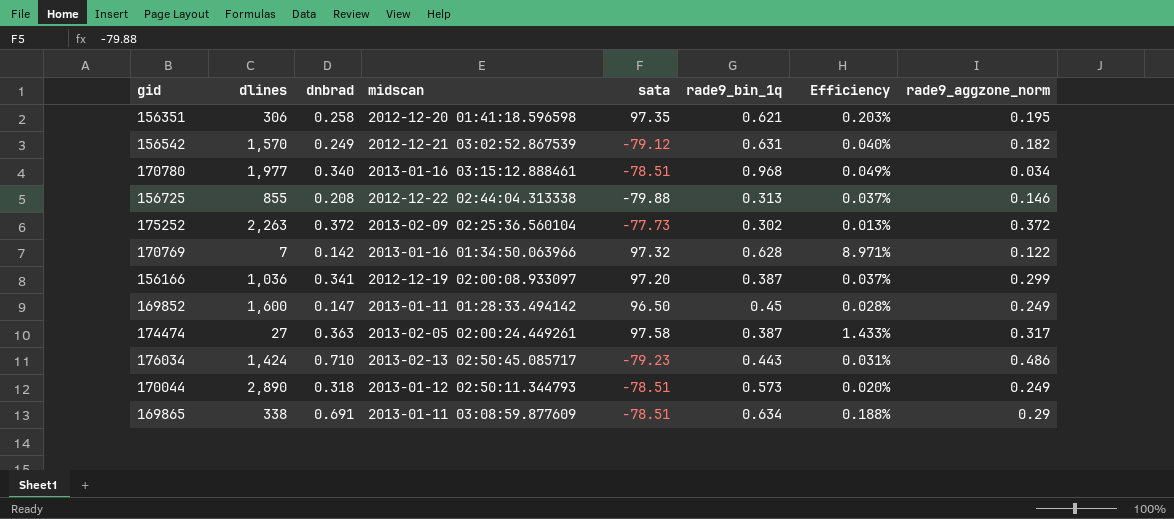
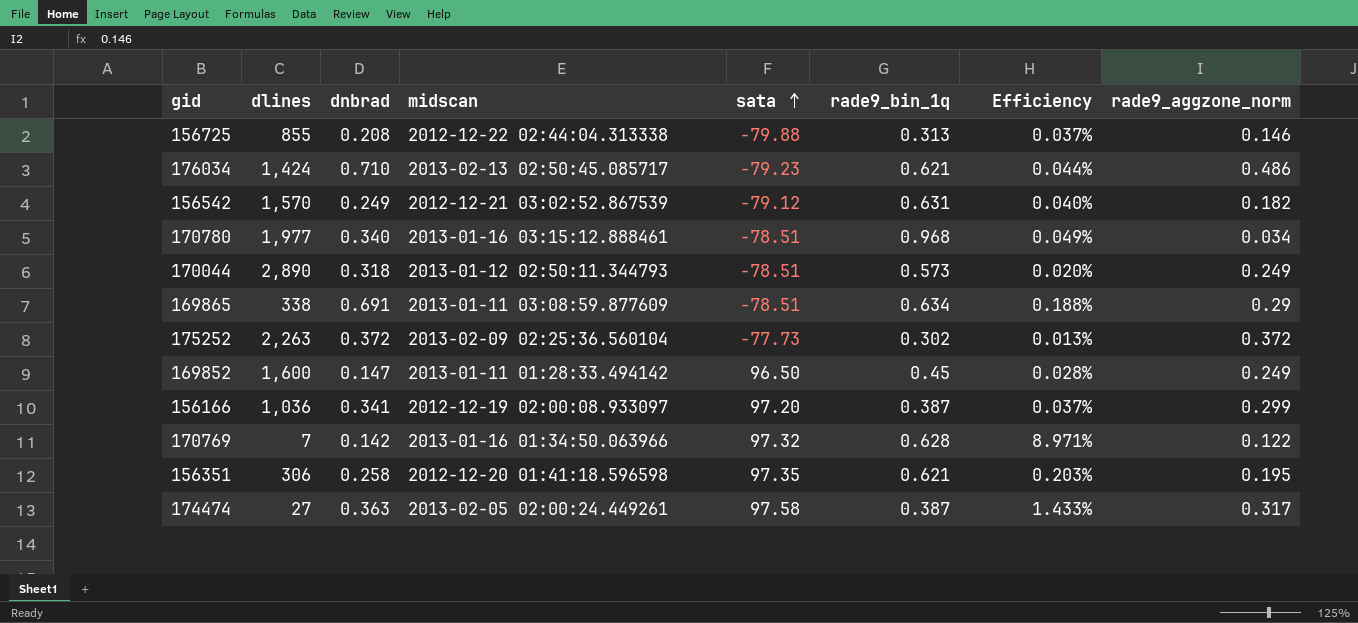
row order: none -> sata ascending
176034 | rade9_bin_1q: 0.443 -> 0.621
176034 | Efficiency: 0.031% -> 0.044%

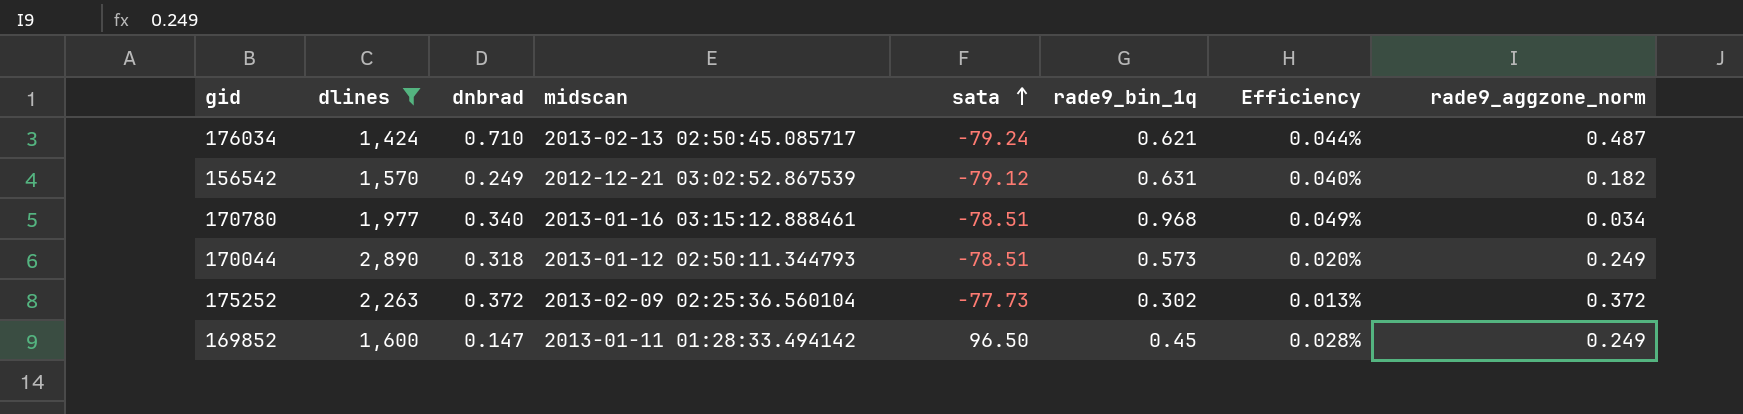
filter: none -> dlines >= 1,424
176034 | sata: -79.23 -> -79.24
176034 | rade9_aggzone_norm: 0.486 -> 0.487

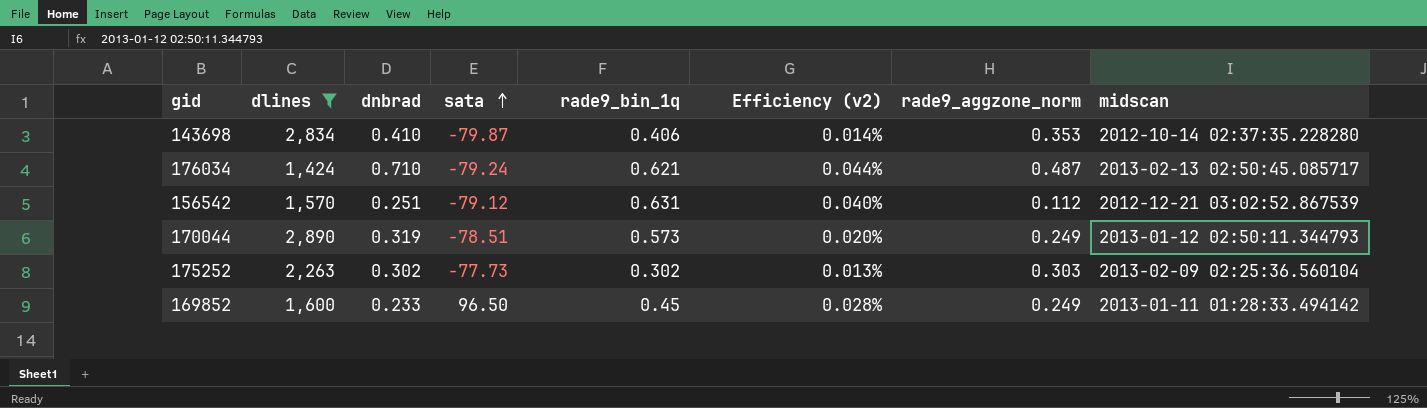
column name: Efficiency -> Efficiency (v2)
column midscan | position: 4 -> 8
row 170780: 1,977 | 0.340 | 2013-01-16 03:15:12.888461 | -78.51 | 0.968 | 0.049% | 0.034 -> none
row 143698: none -> 2,834 | 0.410 | -79.87 | 0.406 | 0.014% | 0.353 | 2012-10-14 02:37:35.228280
156542 | dnbrad: 0.249 -> 0.251
156542 | rade9_aggzone_norm: 0.182 -> 0.112
170044 | dnbrad: 0.318 -> 0.319
175252 | dnbrad: 0.372 -> 0.302
175252 | rade9_aggzone_norm: 0.372 -> 0.303
169852 | dnbrad: 0.147 -> 0.233

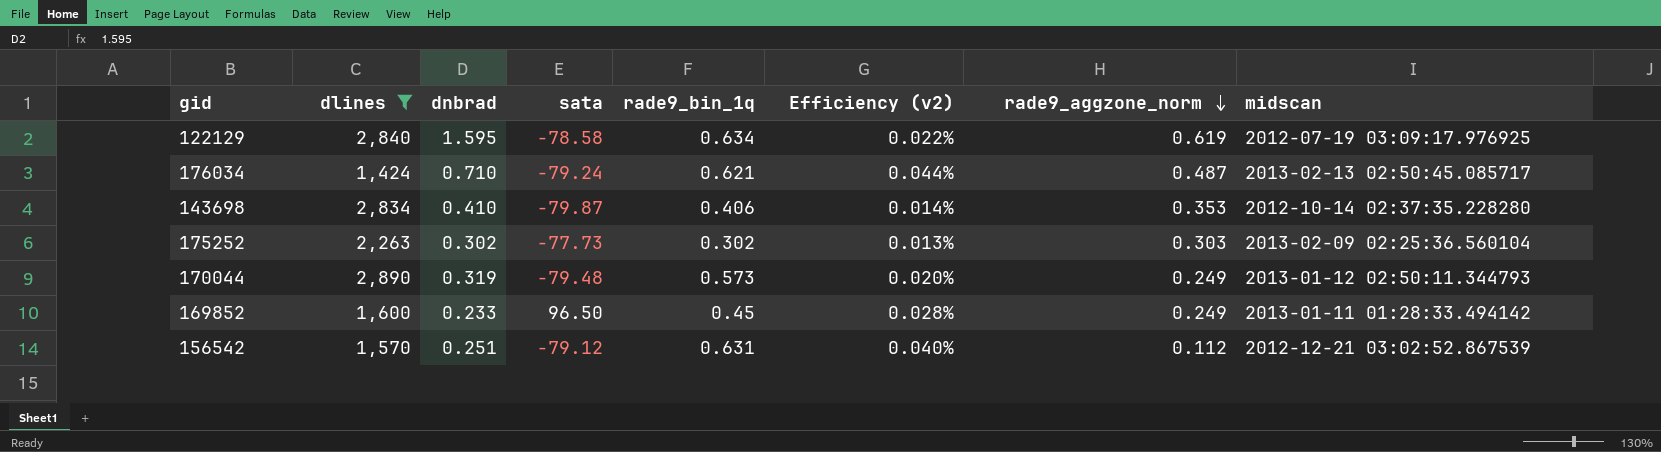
row order: sata ascending -> rade9_aggzone_norm descending
row 122129: none -> 2,840 | 1.595 | -78.58 | 0.634 | 0.022% | 0.619 | 2012-07-19 03:09:17.976925
170044 | sata: -78.51 -> -79.48

